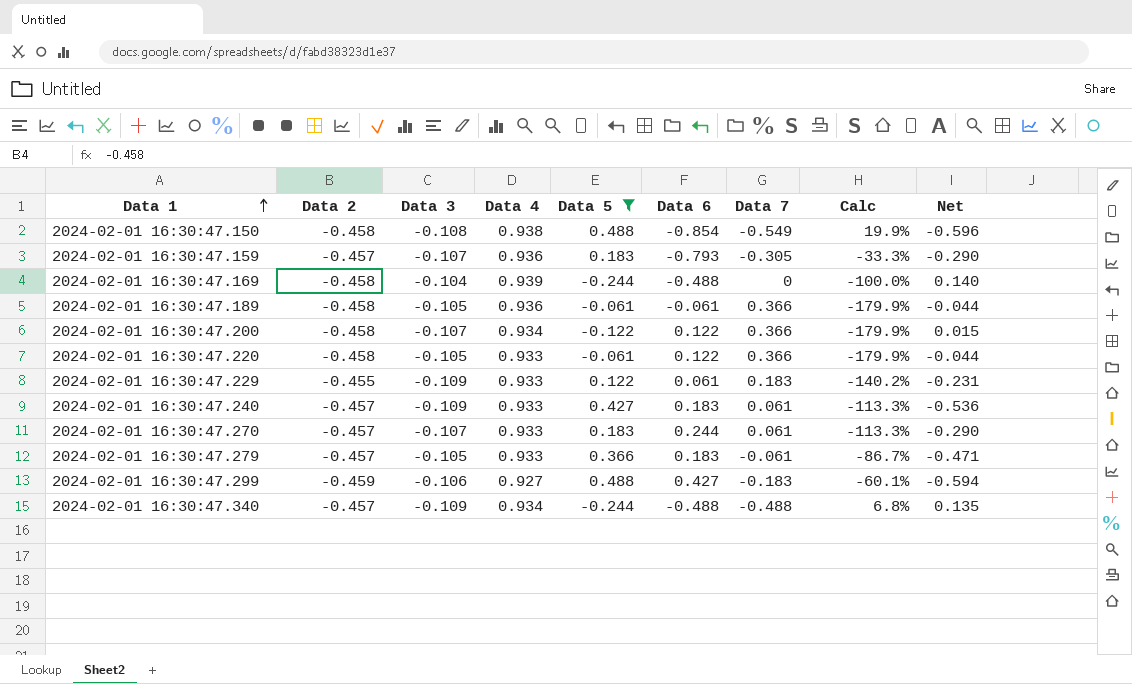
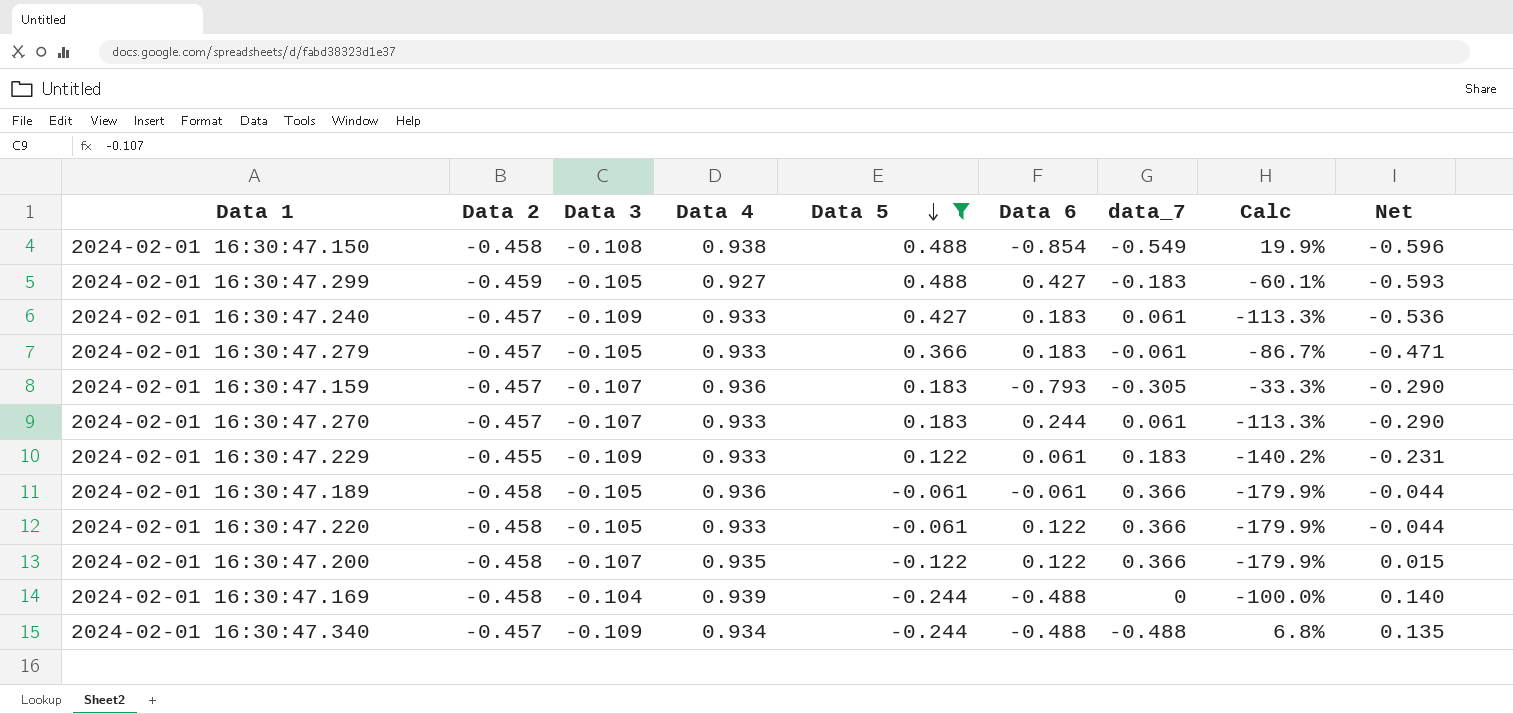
row order: Data 1 ascending -> Data 5 descending
column name: Data 7 -> data_7
2024-02-01 16:30:47.299 | Data 3: -0.106 -> -0.105
2024-02-01 16:30:47.299 | Net: -0.594 -> -0.593
2024-02-01 16:30:47.200 | Data 4: 0.934 -> 0.935

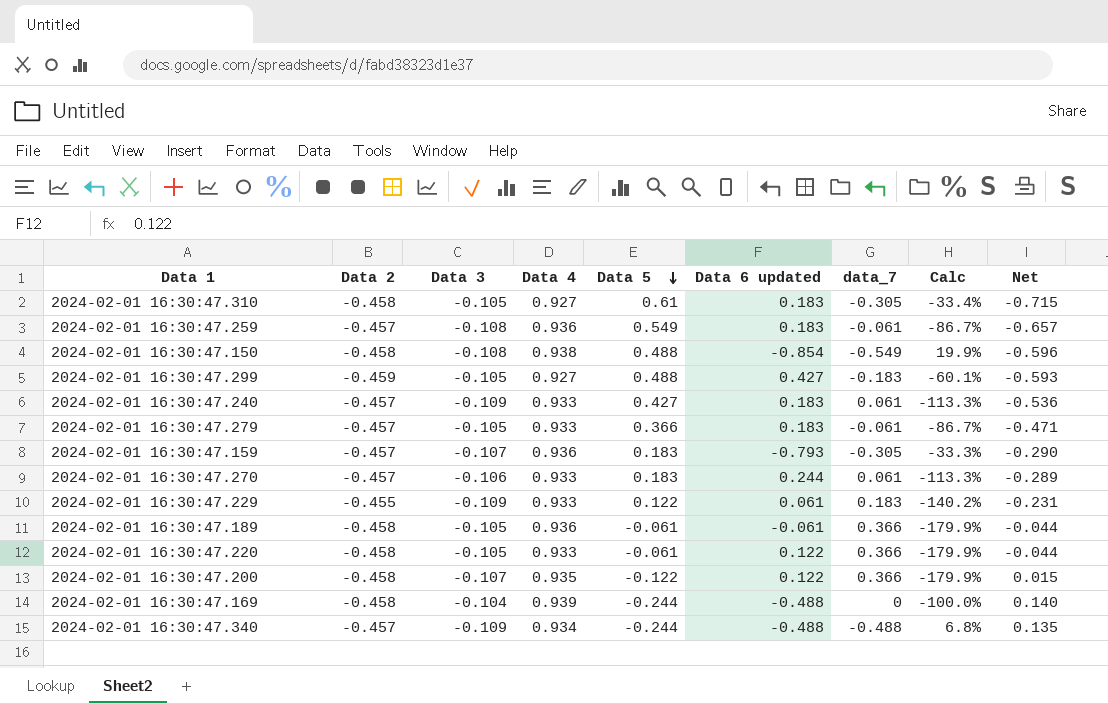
filter: Data 5 <= 0.488 -> none
column name: Data 6 -> Data 6 updated
2024-02-01 16:30:47.270 | Data 3: -0.107 -> -0.106
2024-02-01 16:30:47.270 | Net: -0.290 -> -0.289

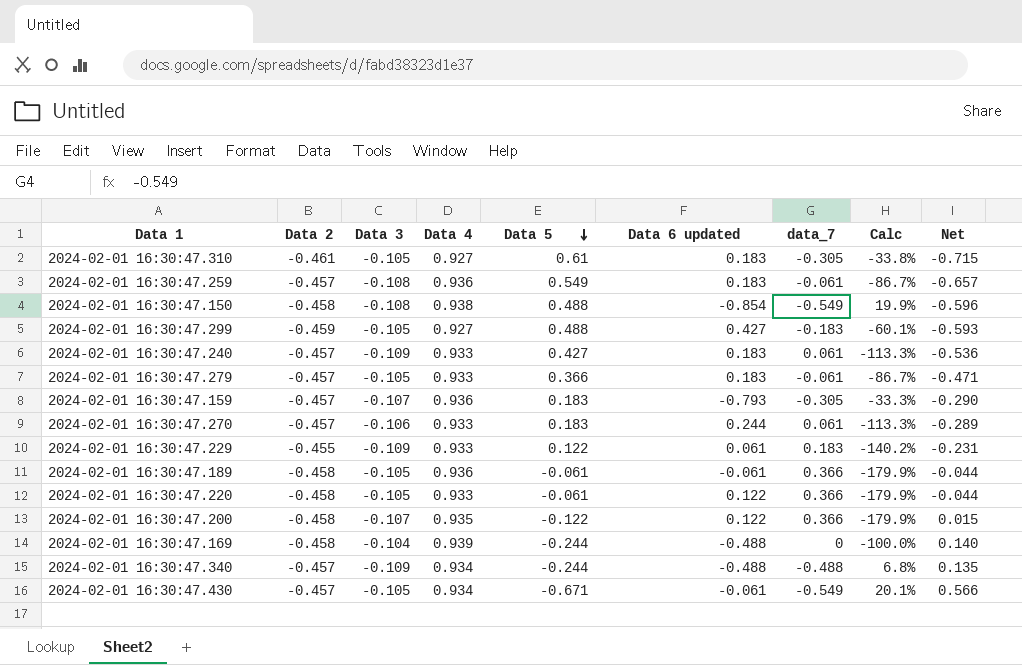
2024-02-01 16:30:47.310 | Data 2: -0.458 -> -0.461
2024-02-01 16:30:47.310 | Calc: -33.4% -> -33.8%
row 2024-02-01 16:30:47.430: none -> -0.457 | -0.105 | 0.934 | -0.671 | -0.061 | -0.549 | 20.1% | 0.566

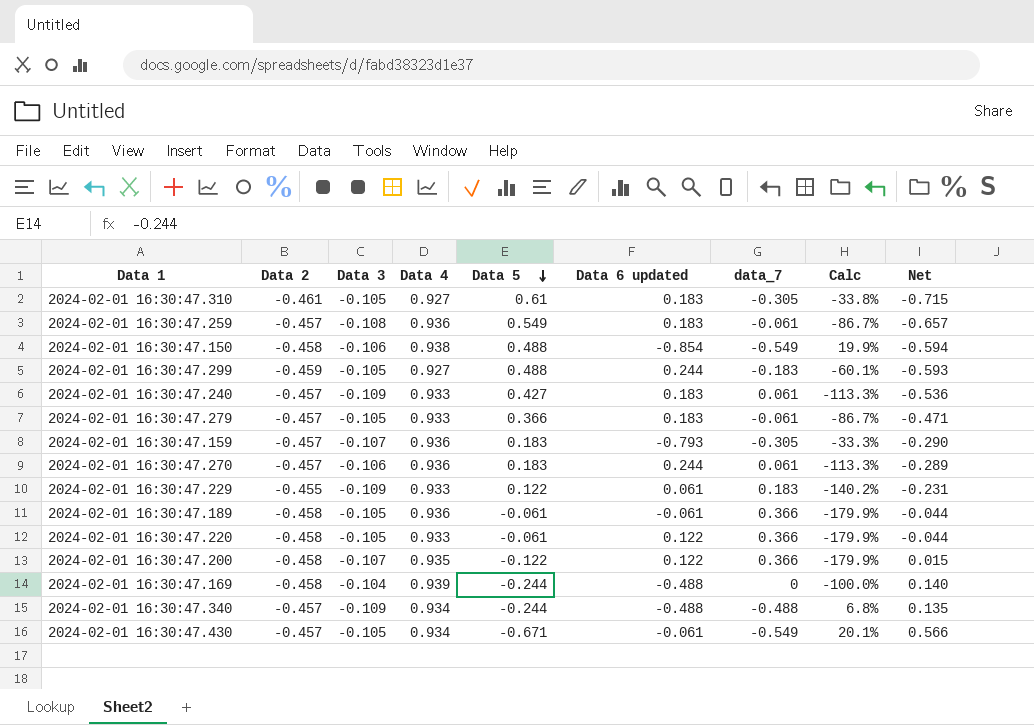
2024-02-01 16:30:47.150 | Data 3: -0.108 -> -0.106
2024-02-01 16:30:47.150 | Net: -0.596 -> -0.594
2024-02-01 16:30:47.299 | Data 6 updated: 0.427 -> 0.244
2024-02-01 16:30:47.270 | Data 4: 0.933 -> 0.936

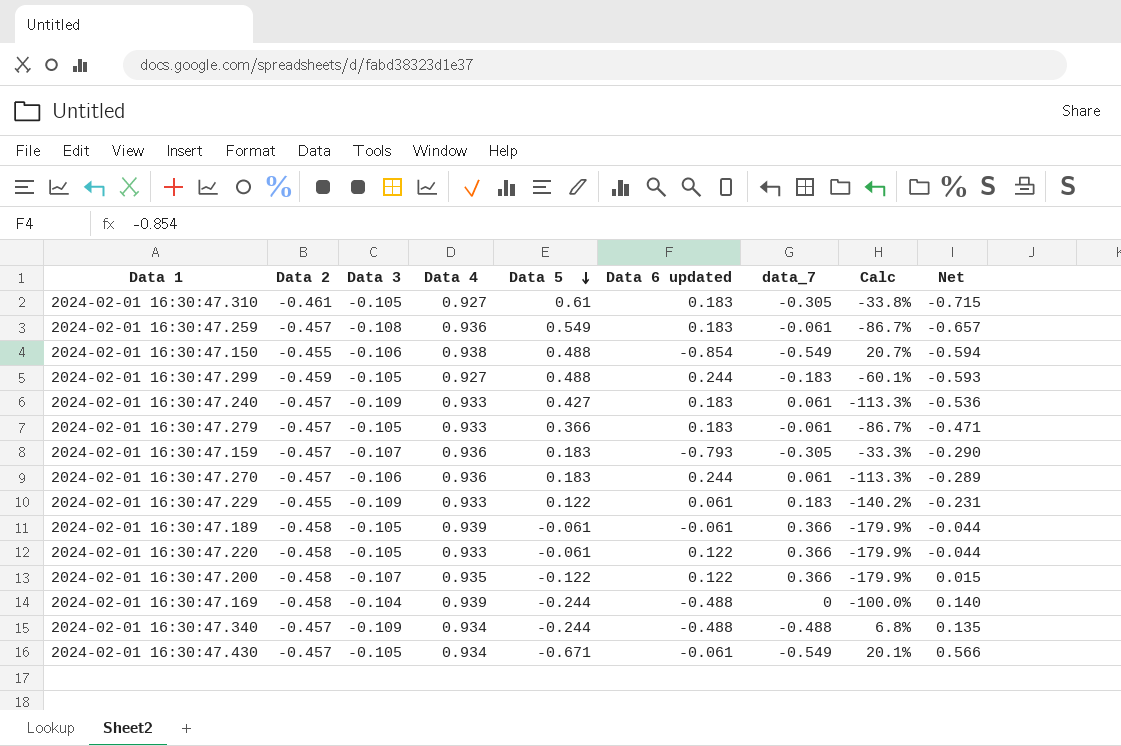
2024-02-01 16:30:47.150 | Data 2: -0.458 -> -0.455
2024-02-01 16:30:47.150 | Calc: 19.9% -> 20.7%
2024-02-01 16:30:47.189 | Data 4: 0.936 -> 0.939

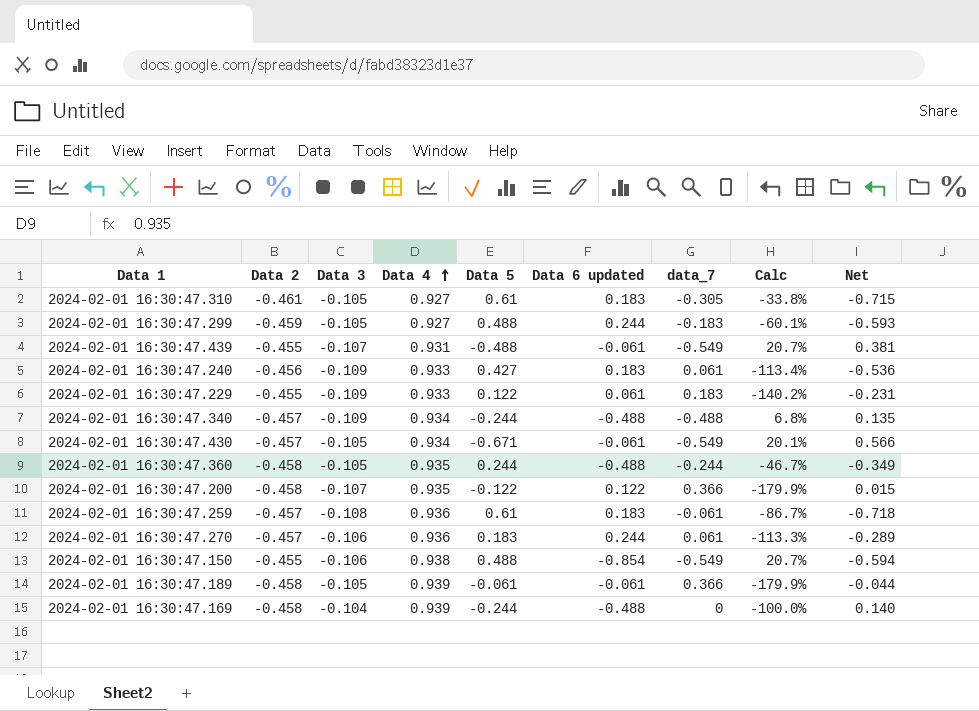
row order: Data 5 descending -> Data 4 ascending
row 2024-02-01 16:30:47.279: -0.457 | -0.105 | 0.933 | 0.366 | 0.183 | -0.061 | -86.7% | -0.471 -> none
row 2024-02-01 16:30:47.159: -0.457 | -0.107 | 0.936 | 0.183 | -0.793 | -0.305 | -33.3% | -0.290 -> none
row 2024-02-01 16:30:47.220: -0.458 | -0.105 | 0.933 | -0.061 | 0.122 | 0.366 | -179.9% | -0.044 -> none
row 2024-02-01 16:30:47.439: none -> -0.455 | -0.107 | 0.931 | -0.488 | -0.061 | -0.549 | 20.7% | 0.381
2024-02-01 16:30:47.240 | Data 2: -0.457 -> -0.456
2024-02-01 16:30:47.240 | Calc: -113.3% -> -113.4%
row 2024-02-01 16:30:47.360: none -> -0.458 | -0.105 | 0.935 | 0.244 | -0.488 | -0.244 | -46.7% | -0.349
2024-02-01 16:30:47.259 | Data 5: 0.549 -> 0.61
2024-02-01 16:30:47.259 | Net: -0.657 -> -0.718

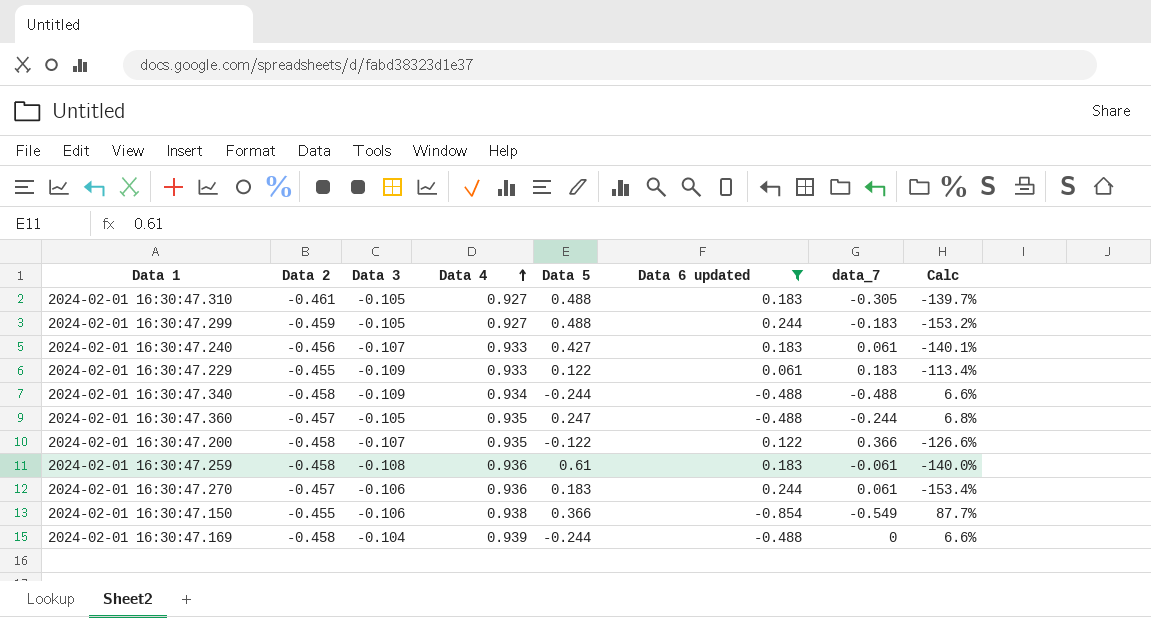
filter: none -> Data 6 updated != -0.061
column Net | formula: [Data 3] - [Data 5] -> none
column Calc | formula: ([data_7] - [Data 2]) / [Data 2] -> ([Data 6 updated] - [Data 2]) / [Data 2]
2024-02-01 16:30:47.310 | Data 5: 0.61 -> 0.488
2024-02-01 16:30:47.240 | Data 3: -0.109 -> -0.107
2024-02-01 16:30:47.340 | Data 2: -0.457 -> -0.458
2024-02-01 16:30:47.360 | Data 2: -0.458 -> -0.457
2024-02-01 16:30:47.360 | Data 5: 0.244 -> 0.247
2024-02-01 16:30:47.259 | Data 2: -0.457 -> -0.458
2024-02-01 16:30:47.150 | Data 5: 0.488 -> 0.366

